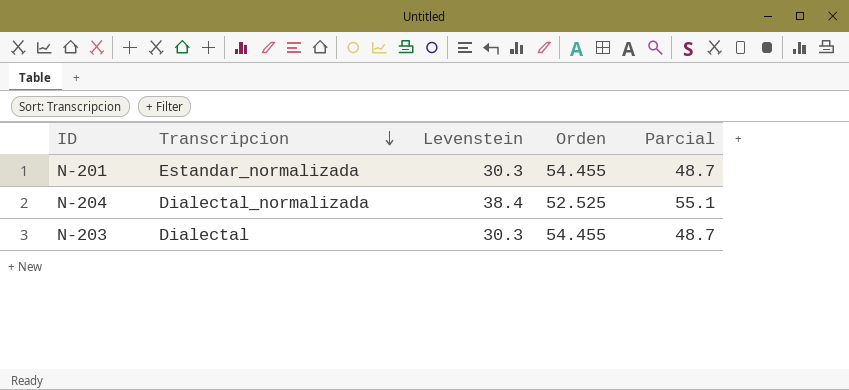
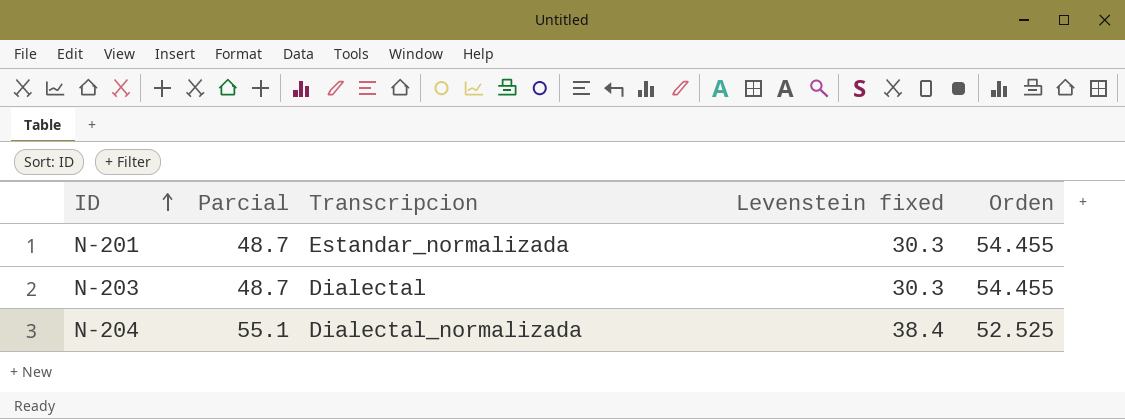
row order: Transcripcion descending -> ID ascending
column Parcial | position: 5 -> 2
column name: Levenstein -> Levenstein fixed

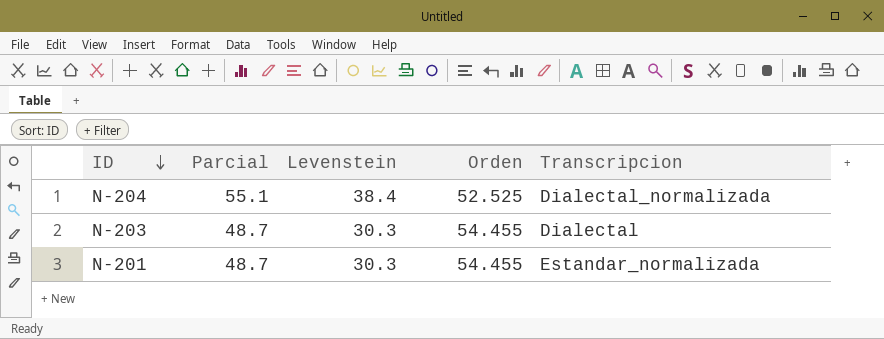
row order: ID ascending -> ID descending
column name: Levenstein fixed -> Levenstein
column Transcripcion | position: 3 -> 5

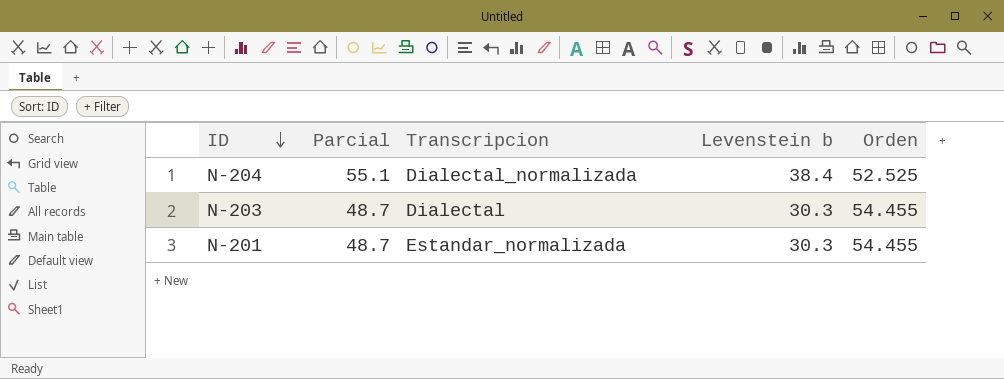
column Transcripcion | position: 5 -> 3
column name: Levenstein -> Levenstein b

